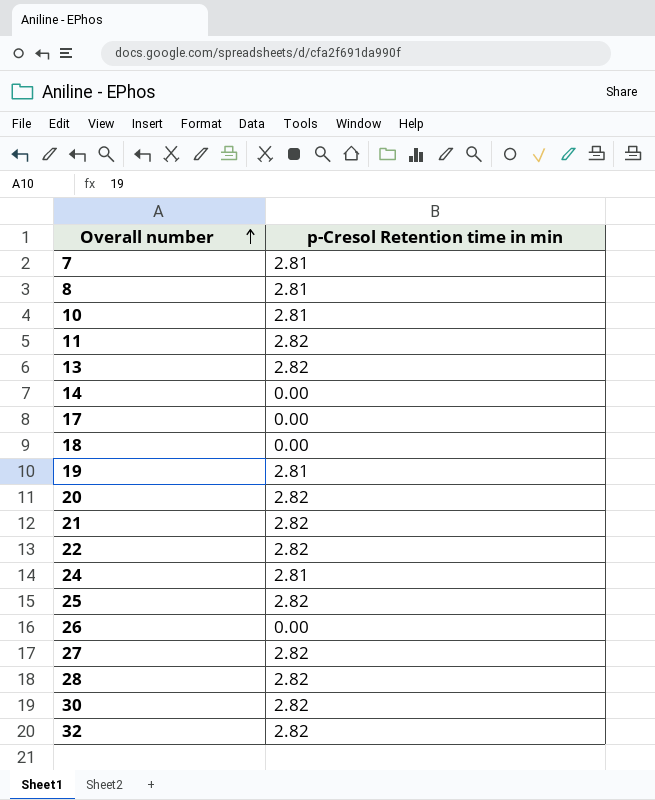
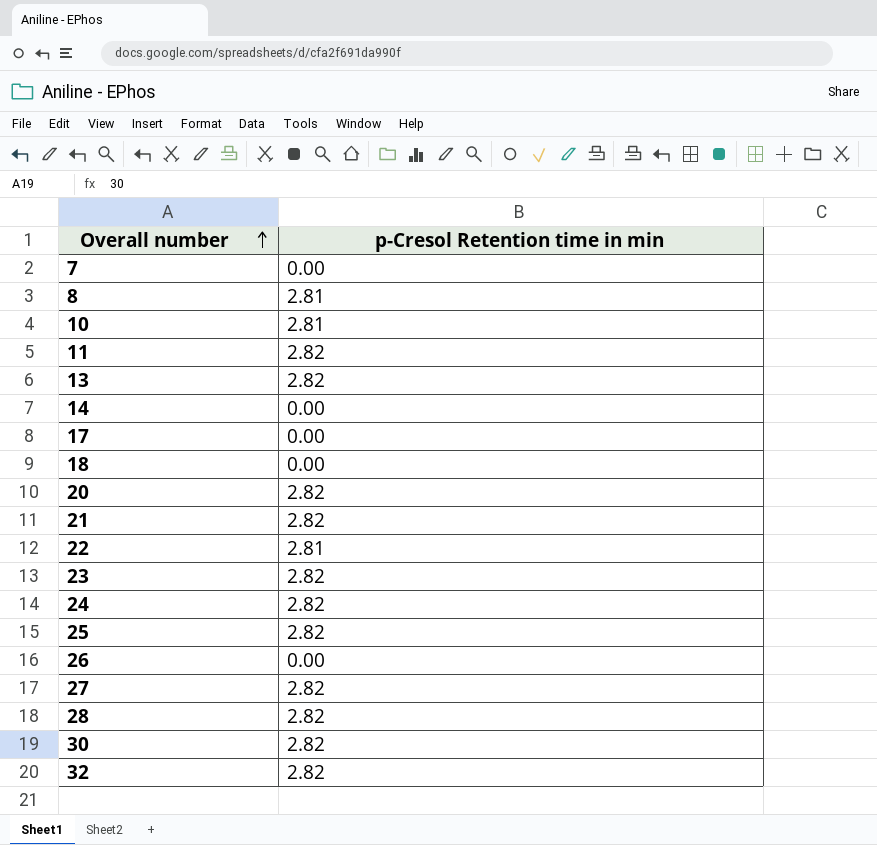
row 19: 2.81 -> none
7 | p-Cresol Retention time in min: 2.81 -> 0.00
22 | p-Cresol Retention time in min: 2.82 -> 2.81
row 23: none -> 2.82
24 | p-Cresol Retention time in min: 2.81 -> 2.82

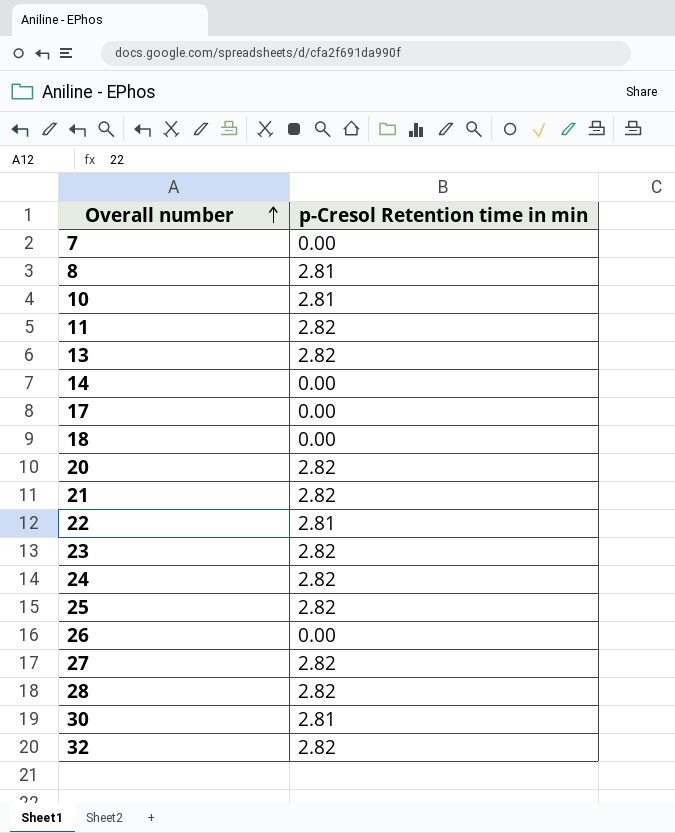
30 | p-Cresol Retention time in min: 2.82 -> 2.81

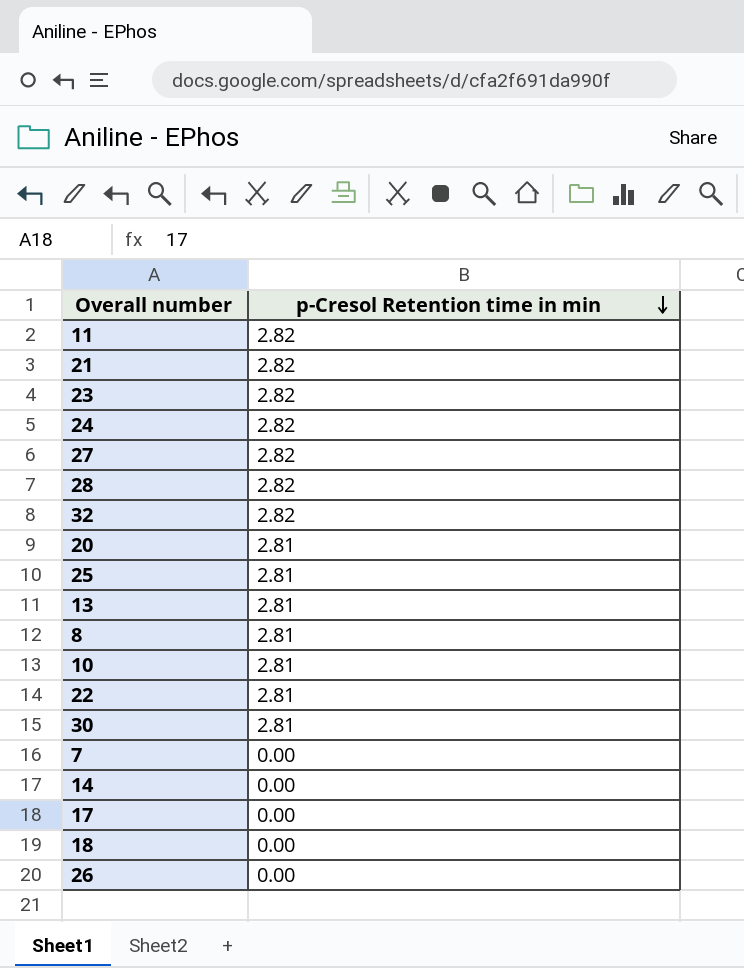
row order: Overall number ascending -> p-Cresol Retention time in min descending
20 | p-Cresol Retention time in min: 2.82 -> 2.81
25 | p-Cresol Retention time in min: 2.82 -> 2.81
13 | p-Cresol Retention time in min: 2.82 -> 2.81

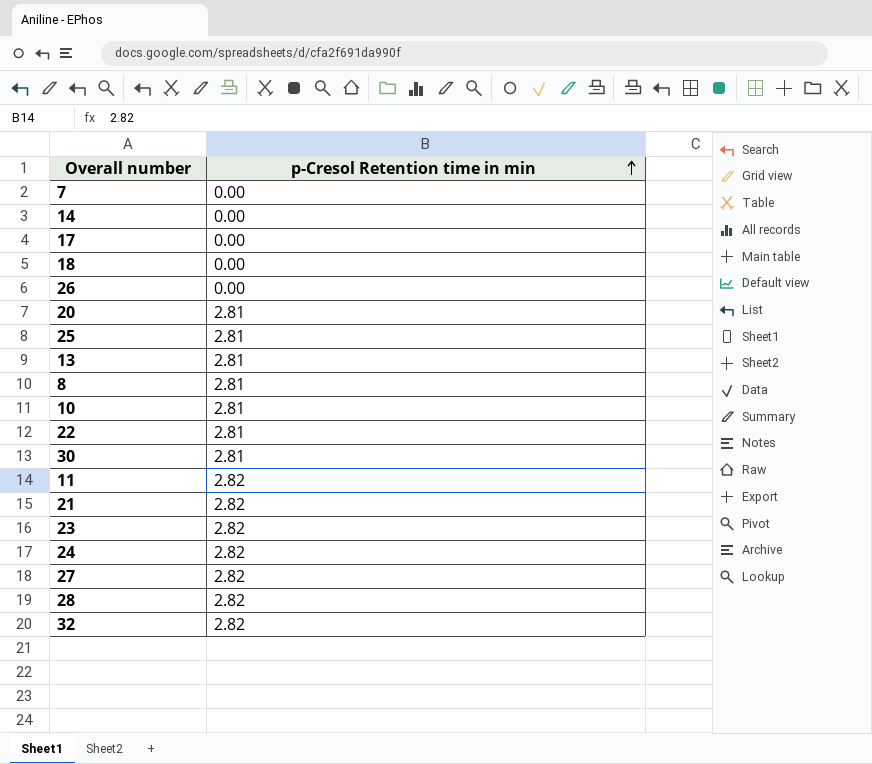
row order: p-Cresol Retention time in min descending -> p-Cresol Retention time in min ascending

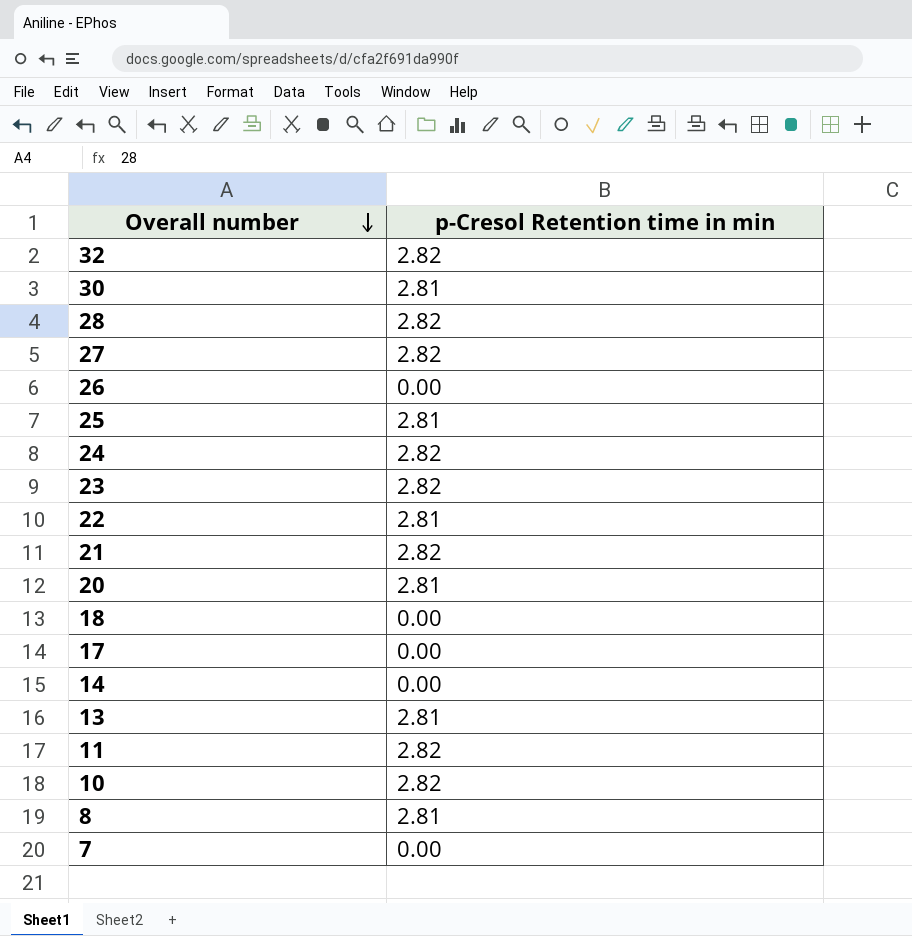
row order: p-Cresol Retention time in min ascending -> Overall number descending
10 | p-Cresol Retention time in min: 2.81 -> 2.82

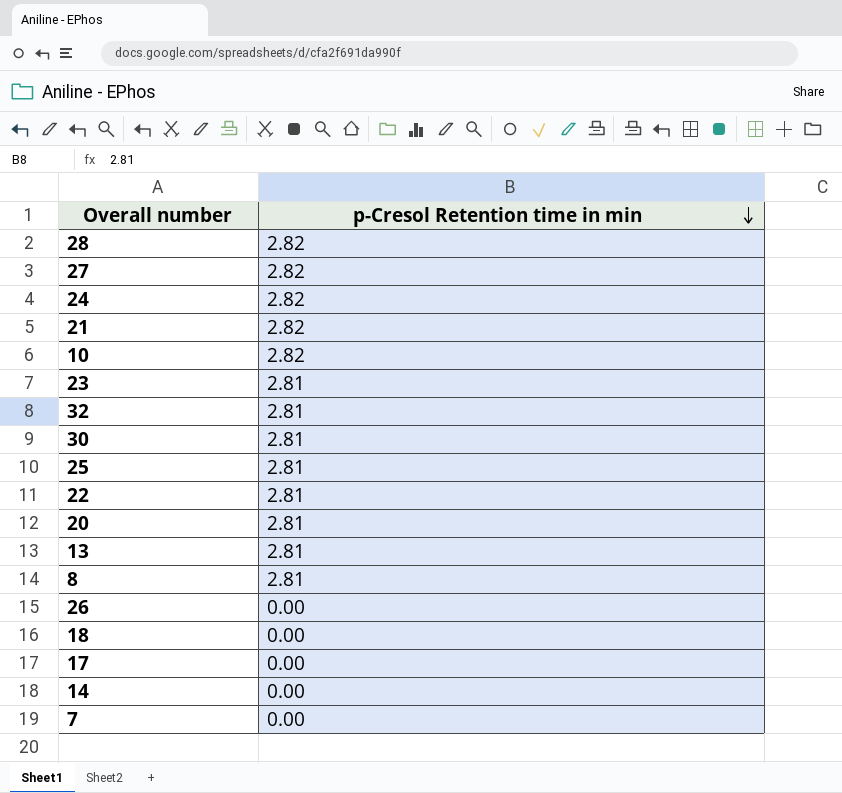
row order: Overall number descending -> p-Cresol Retention time in min descending
row 11: 2.82 -> none
23 | p-Cresol Retention time in min: 2.82 -> 2.81
32 | p-Cresol Retention time in min: 2.82 -> 2.81

